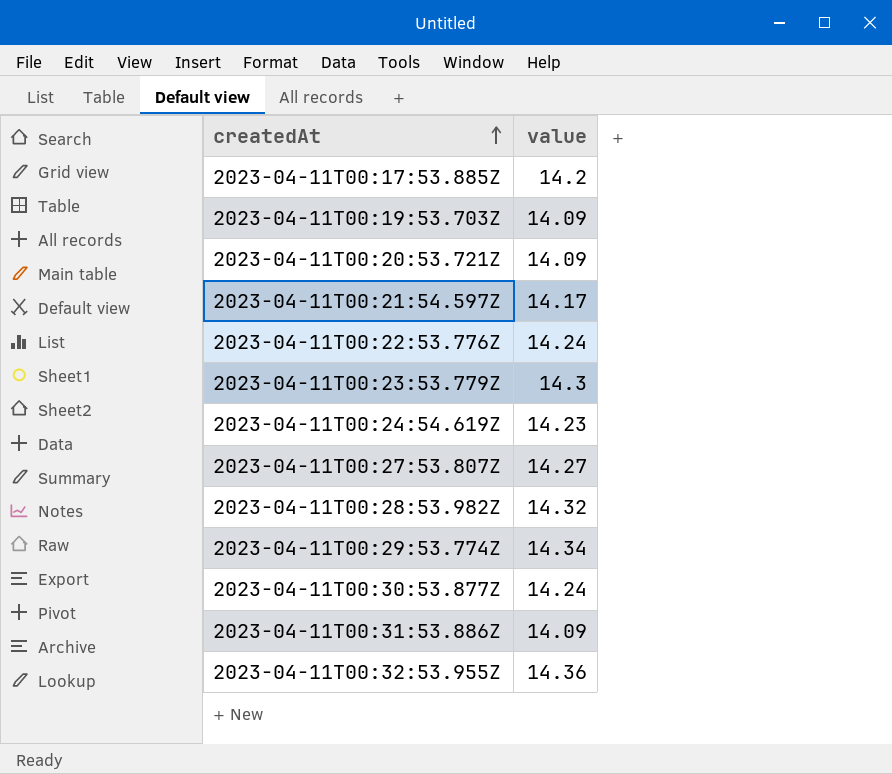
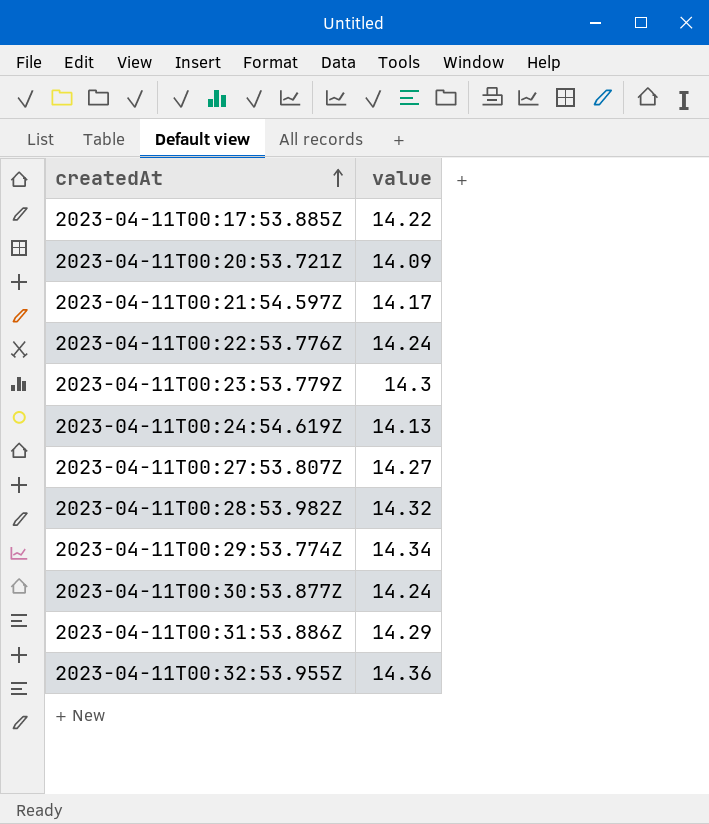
row 2023-04-11T00:19:53.703Z: 14.09 -> none
2023-04-11T00:17:53.885Z | value: 14.2 -> 14.22
2023-04-11T00:24:54.619Z | value: 14.23 -> 14.13
2023-04-11T00:31:53.886Z | value: 14.09 -> 14.29

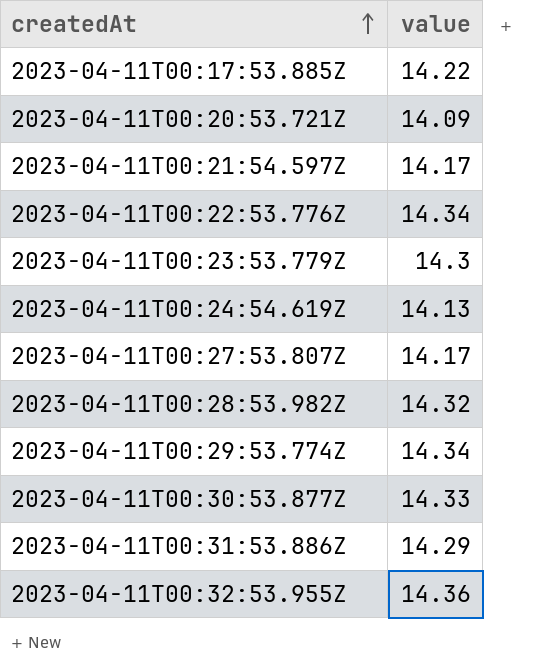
2023-04-11T00:22:53.776Z | value: 14.24 -> 14.34
2023-04-11T00:27:53.807Z | value: 14.27 -> 14.17
2023-04-11T00:30:53.877Z | value: 14.24 -> 14.33

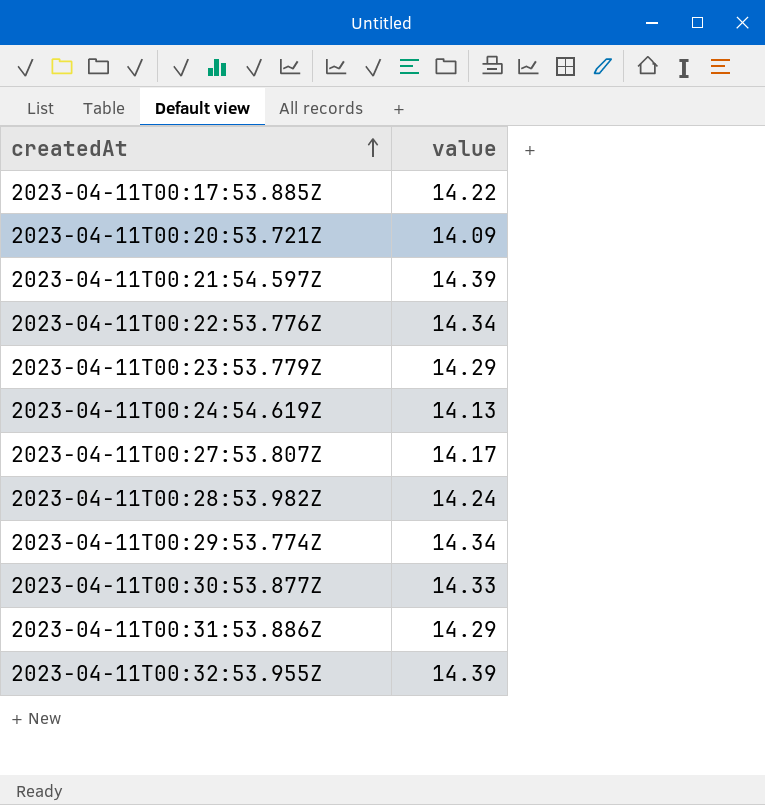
2023-04-11T00:21:54.597Z | value: 14.17 -> 14.39
2023-04-11T00:23:53.779Z | value: 14.3 -> 14.29
2023-04-11T00:28:53.982Z | value: 14.32 -> 14.24
2023-04-11T00:32:53.955Z | value: 14.36 -> 14.39

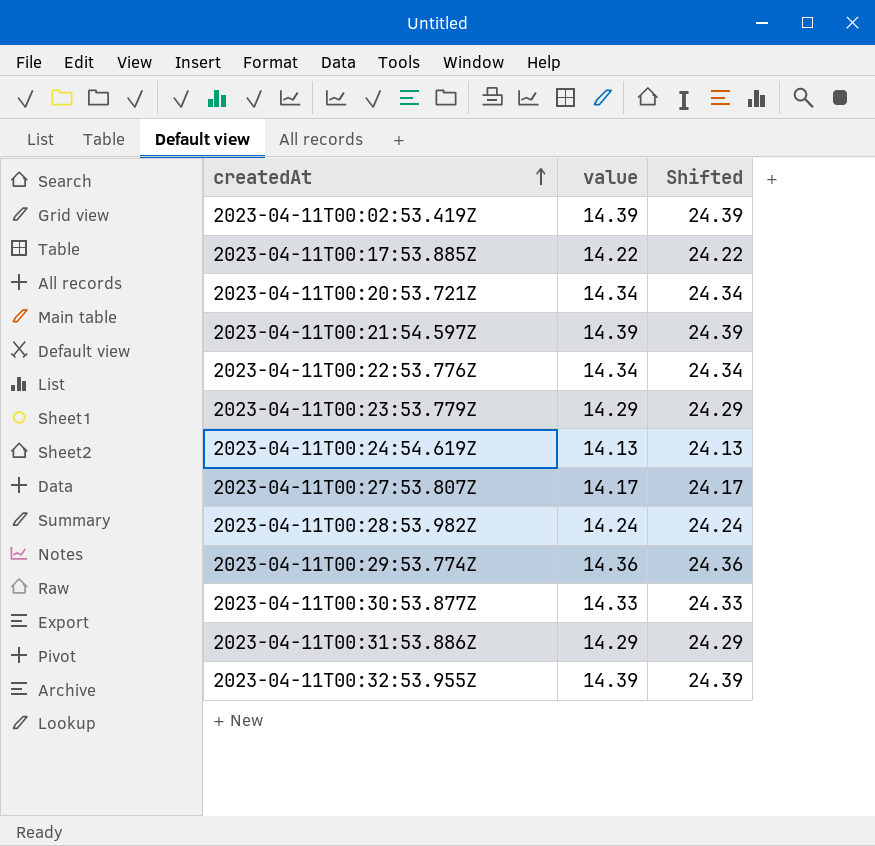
column Shifted | formula: none -> [value] + 10
row 2023-04-11T00:02:53.419Z: none -> 14.39 | 24.39
2023-04-11T00:20:53.721Z | value: 14.09 -> 14.34
2023-04-11T00:29:53.774Z | value: 14.34 -> 14.36

